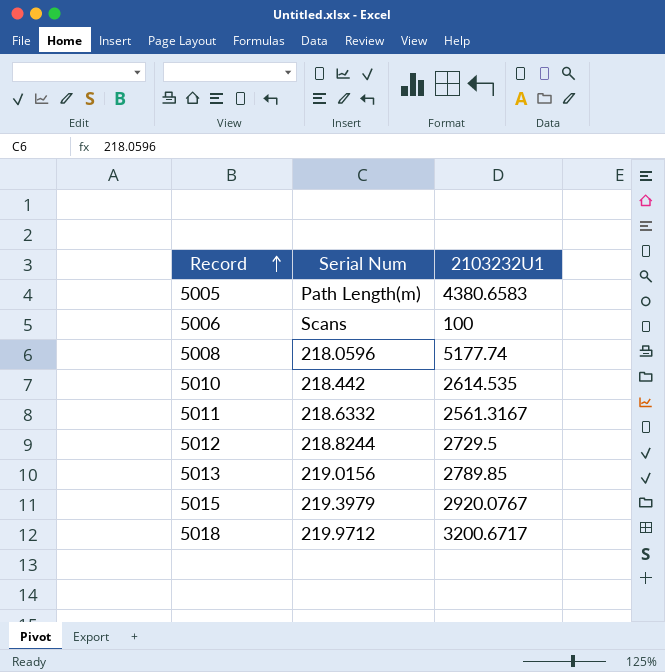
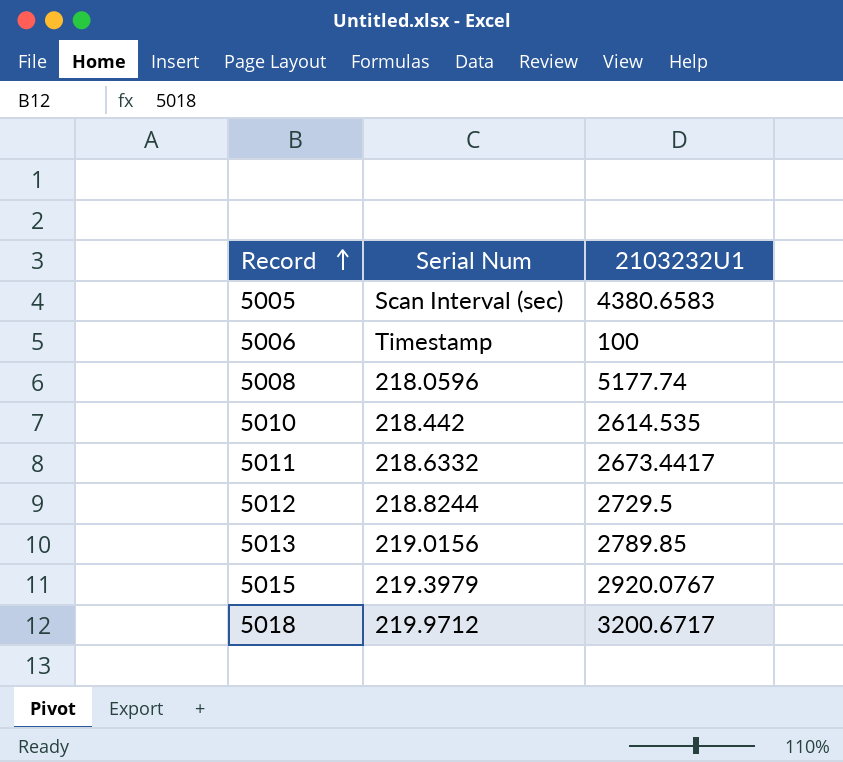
5005 | Serial Num: Path Length(m) -> Scan Interval (sec)
5006 | Serial Num: Scans -> Timestamp
5011 | 2103232U1: 2561.3167 -> 2673.4417

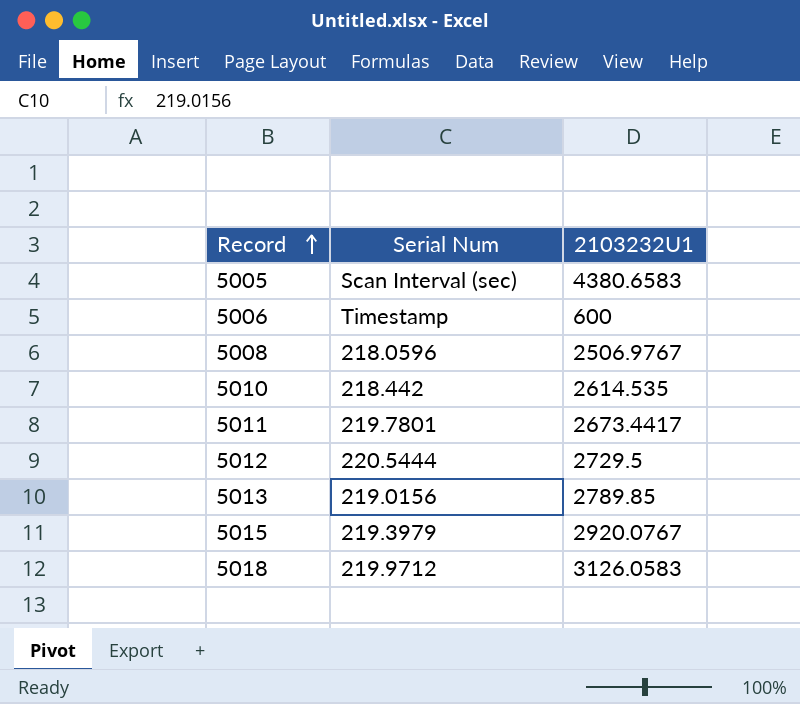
5006 | 2103232U1: 100 -> 600
5008 | 2103232U1: 5177.74 -> 2506.9767
5011 | Serial Num: 218.6332 -> 219.7801
5012 | Serial Num: 218.8244 -> 220.5444
5018 | 2103232U1: 3200.6717 -> 3126.0583

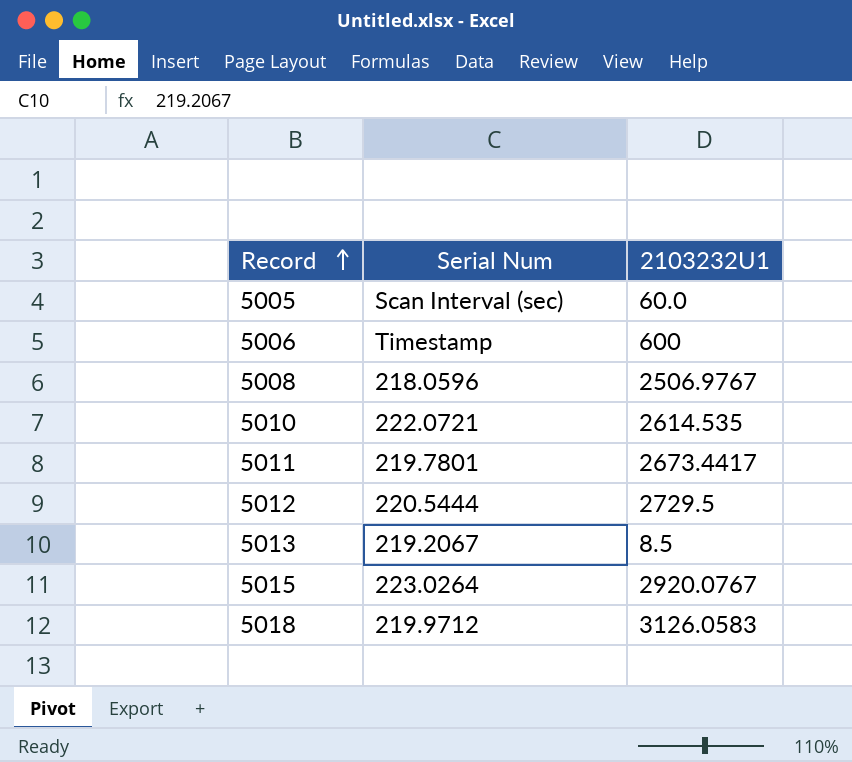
5005 | 2103232U1: 4380.6583 -> 60.0
5010 | Serial Num: 218.442 -> 222.0721
5013 | Serial Num: 219.0156 -> 219.2067
5013 | 2103232U1: 2789.85 -> 8.5
5015 | Serial Num: 219.3979 -> 223.0264

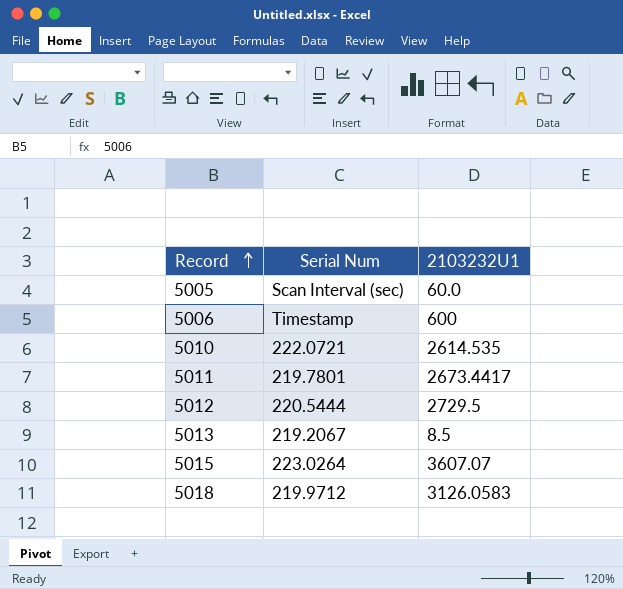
row 5008: 218.0596 | 2506.9767 -> none
5015 | 2103232U1: 2920.0767 -> 3607.07

